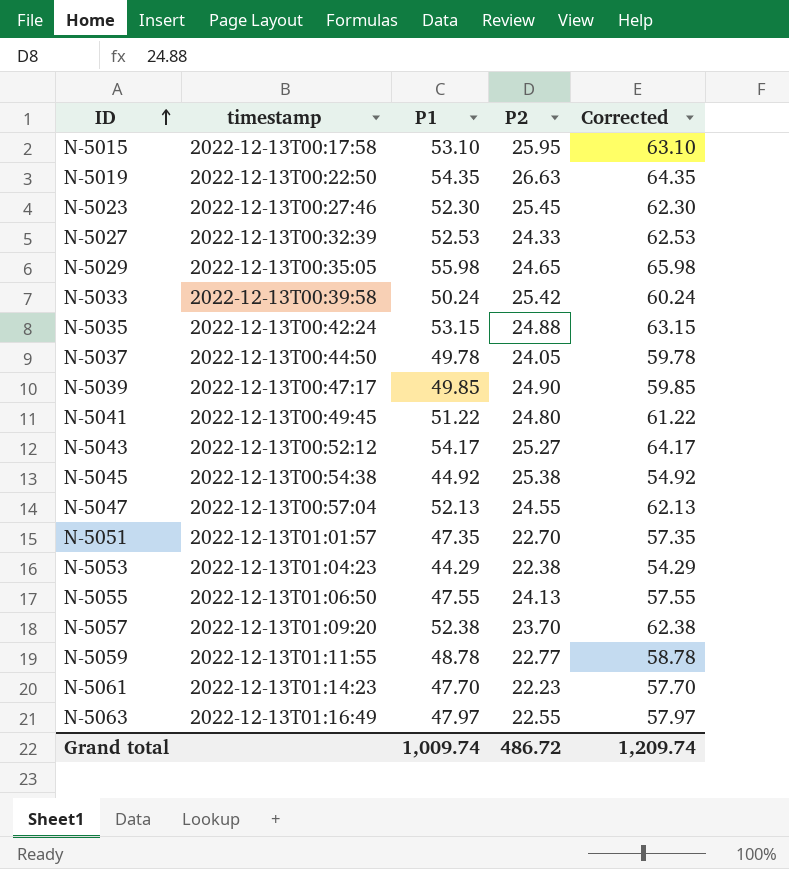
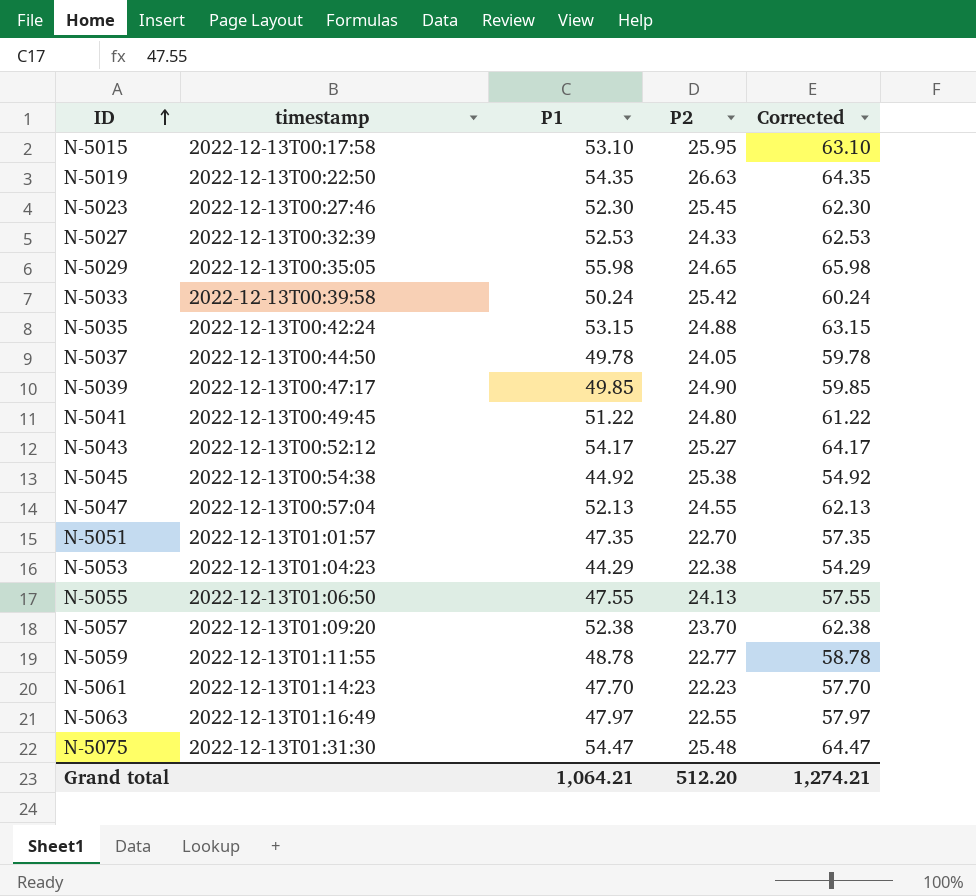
row N-5075: none -> 2022-12-13T01:31:30 | 54.47 | 25.48 | 64.47
Grand total | P1: 1,009.74 -> 1,064.21
Grand total | P2: 486.72 -> 512.20
Grand total | Corrected: 1,209.74 -> 1,274.21

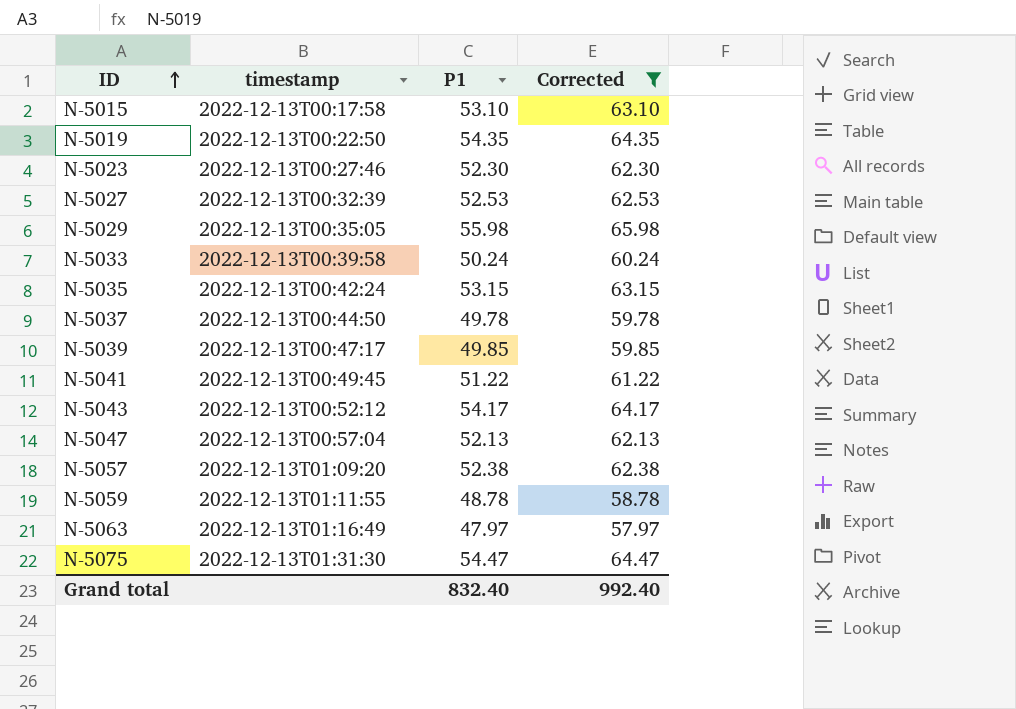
filter: none -> Corrected >= 57.97
column P2 | position: 4 -> none
Grand total | P1: 1,064.21 -> 832.40
Grand total | Corrected: 1,274.21 -> 992.40

